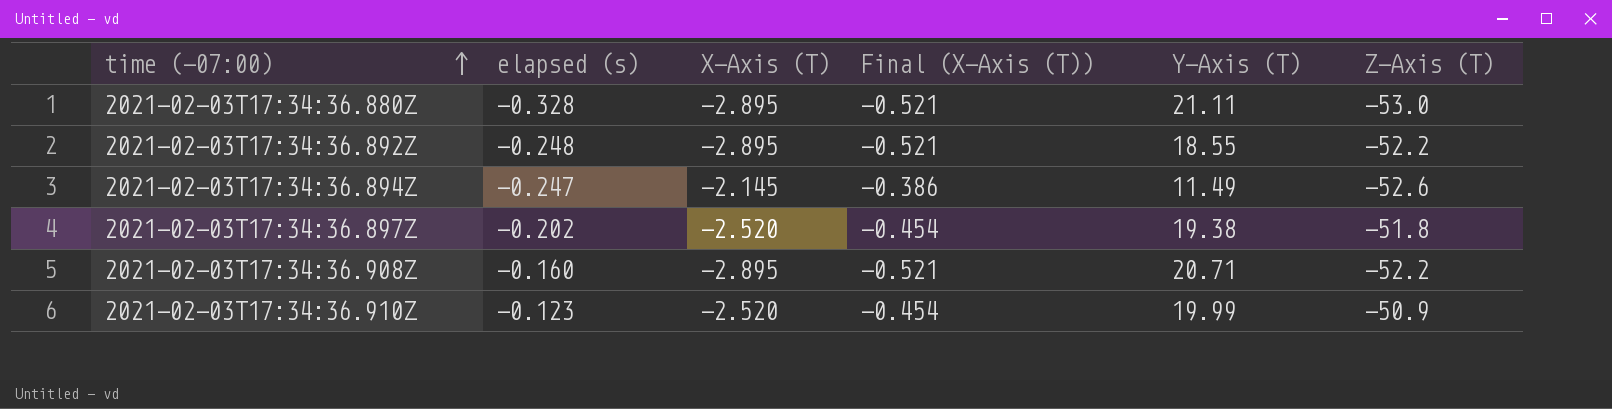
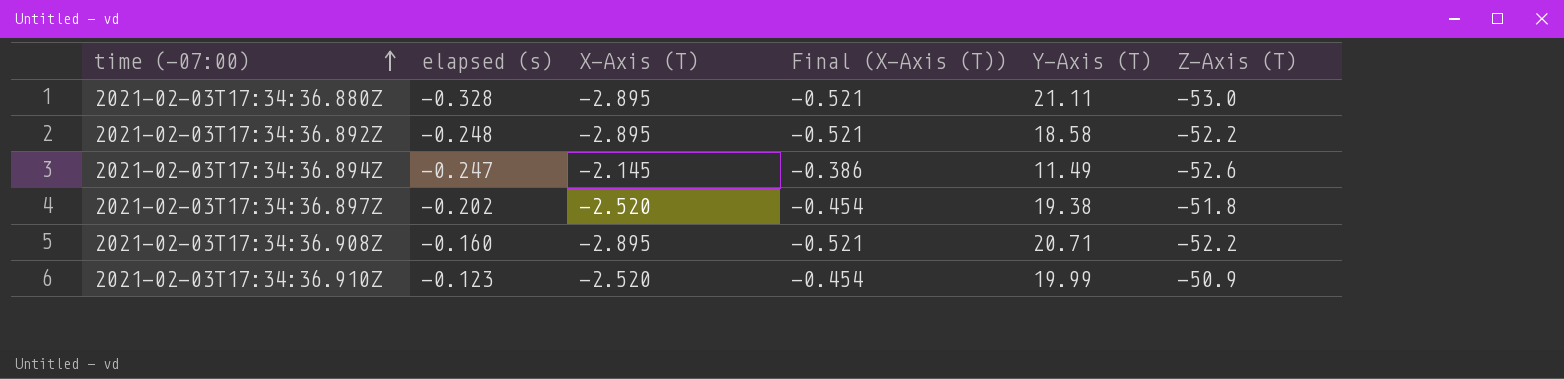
2021-02-03T17:34:36.892Z | Y-Axis (T): 18.55 -> 18.58

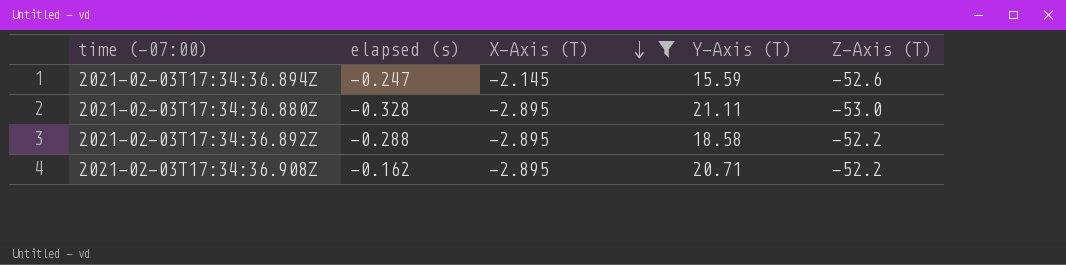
filter: none -> X-Axis (T) != -2.520
row order: time (-07:00) ascending -> X-Axis (T) descending
column Final (X-Axis (T)) | formula: [X-Axis (T)] * 0.18 -> none
2021-02-03T17:34:36.894Z | Y-Axis (T): 11.49 -> 15.59
2021-02-03T17:34:36.892Z | elapsed (s): -0.248 -> -0.288
2021-02-03T17:34:36.908Z | elapsed (s): -0.160 -> -0.162

